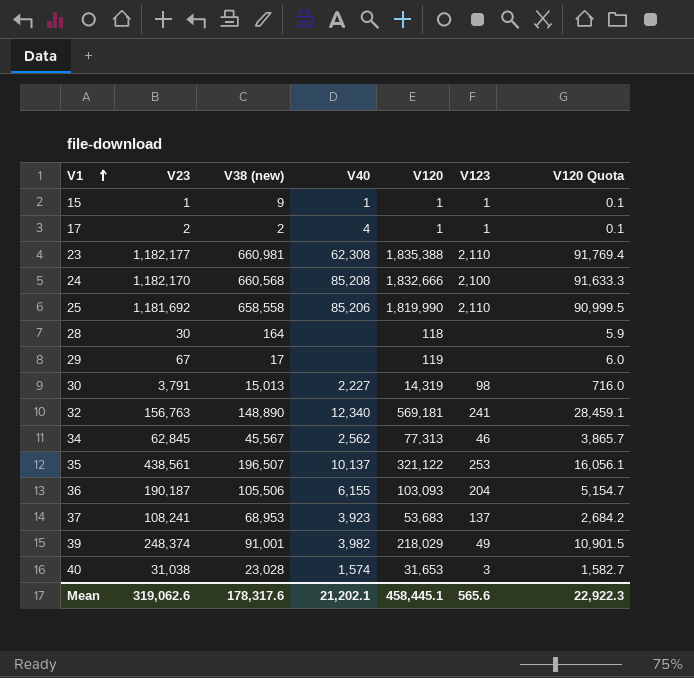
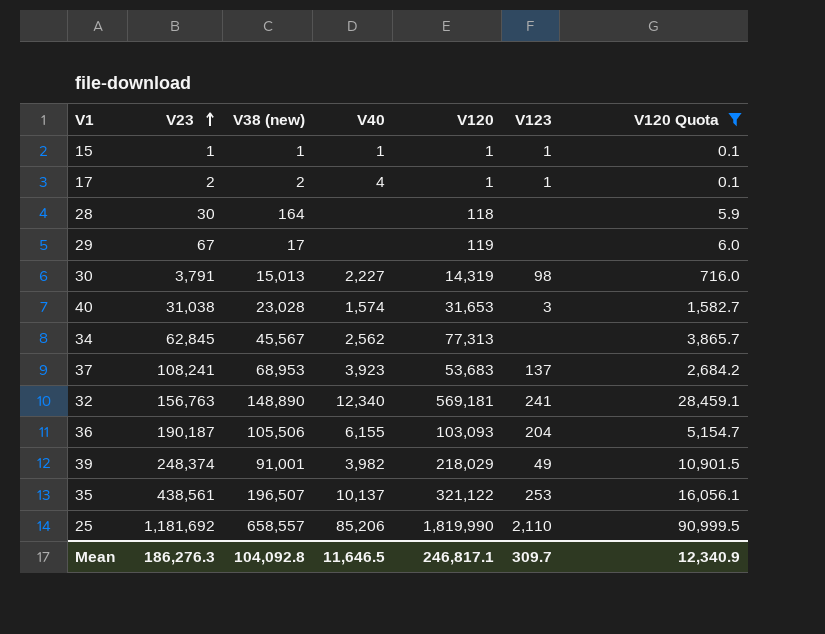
filter: none -> V120 Quota <= 90,999.5
row order: V1 ascending -> V23 ascending
15 | V38 (new): 9 -> 1
34 | V123: 46 -> none
25 | V38 (new): 658,558 -> 658,557
Mean | V23: 319,062.6 -> 186,276.3
Mean | V38 (new): 178,317.6 -> 104,092.8
Mean | V40: 21,202.1 -> 11,646.5
Mean | V120: 458,445.1 -> 246,817.1
Mean | V123: 565.6 -> 309.7
Mean | V120 Quota: 22,922.3 -> 12,340.9

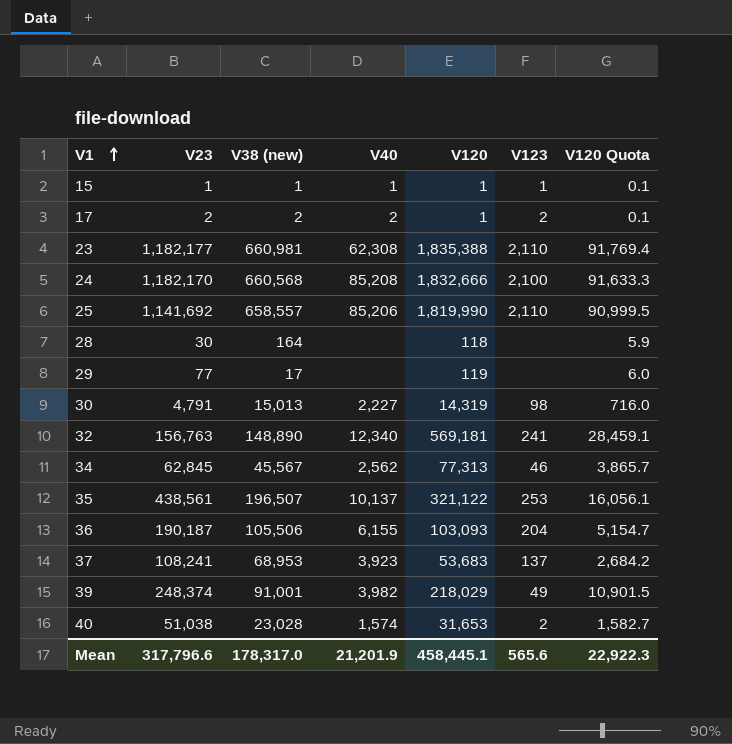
filter: V120 Quota <= 90,999.5 -> none
row order: V23 ascending -> V1 ascending
17 | V40: 4 -> 2
17 | V123: 1 -> 2
25 | V23: 1,181,692 -> 1,141,692
29 | V23: 67 -> 77
30 | V23: 3,791 -> 4,791
34 | V123: none -> 46
40 | V23: 31,038 -> 51,038
40 | V123: 3 -> 2
Mean | V23: 186,276.3 -> 317,796.6
Mean | V38 (new): 104,092.8 -> 178,317.0
Mean | V40: 11,646.5 -> 21,201.9
Mean | V120: 246,817.1 -> 458,445.1
Mean | V123: 309.7 -> 565.6
Mean | V120 Quota: 12,340.9 -> 22,922.3

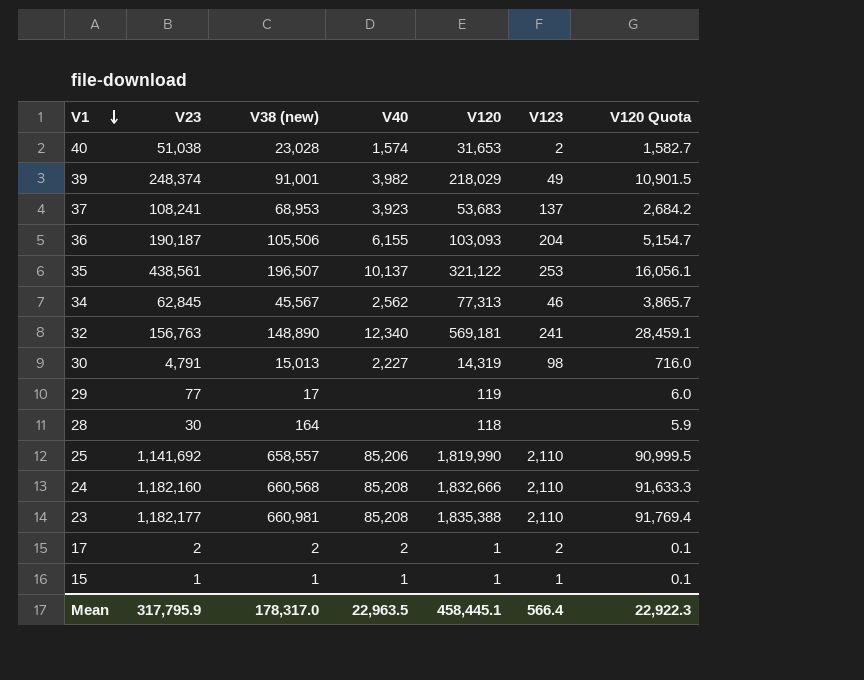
row order: V1 ascending -> V1 descending
24 | V23: 1,182,170 -> 1,182,160
24 | V123: 2,100 -> 2,110
23 | V40: 62,308 -> 85,208
Mean | V23: 317,796.6 -> 317,795.9
Mean | V40: 21,201.9 -> 22,963.5
Mean | V123: 565.6 -> 566.4

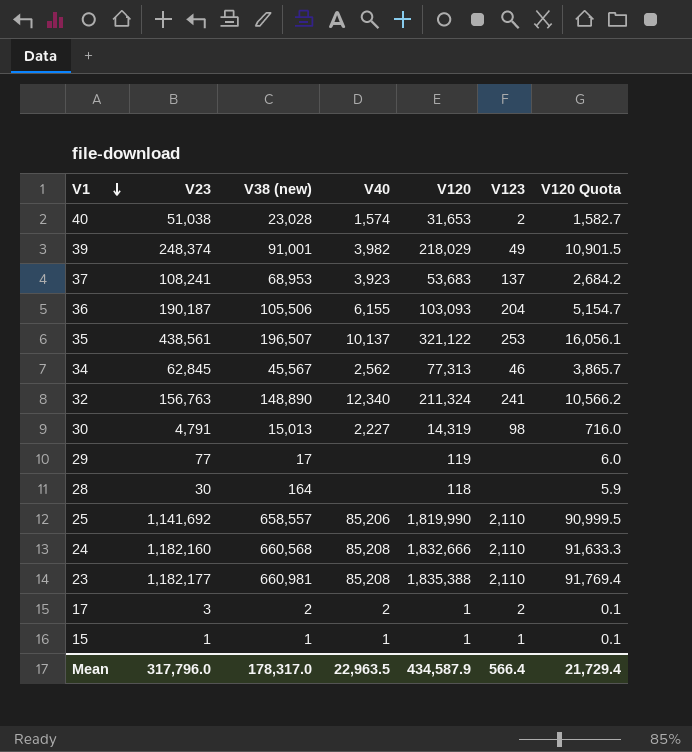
32 | V120: 569,181 -> 211,324
32 | V120 Quota: 28,459.1 -> 10,566.2
17 | V23: 2 -> 3
Mean | V23: 317,795.9 -> 317,796.0
Mean | V120: 458,445.1 -> 434,587.9
Mean | V120 Quota: 22,922.3 -> 21,729.4

